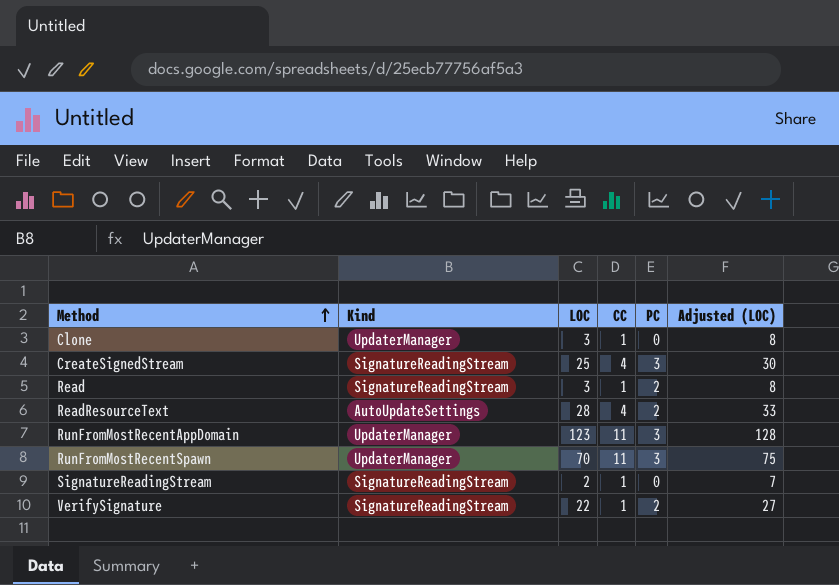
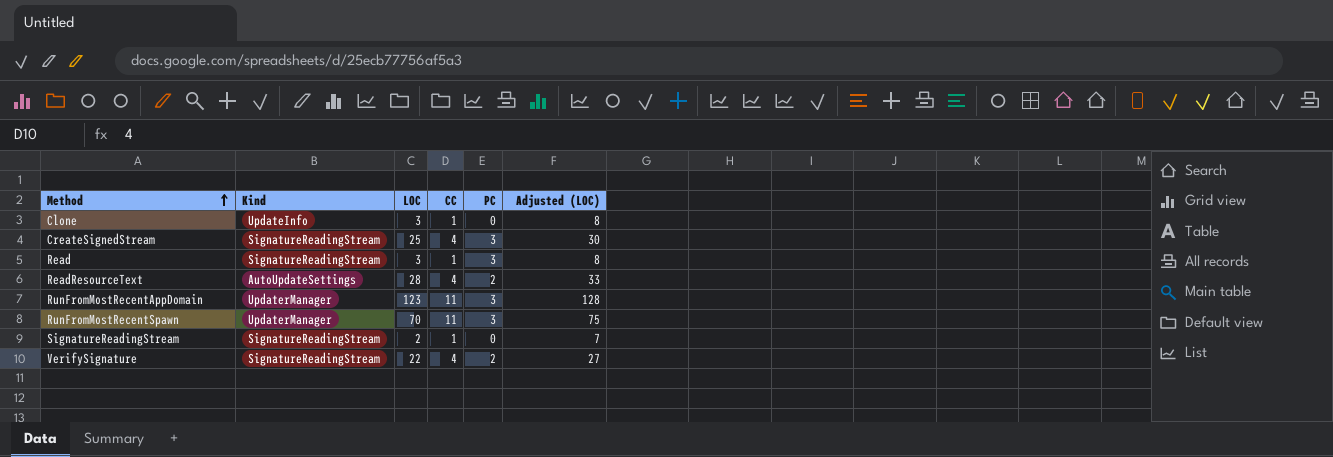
Clone | Kind: UpdaterManager -> UpdateInfo
Read | PC: 2 -> 3
VerifySignature | CC: 1 -> 4

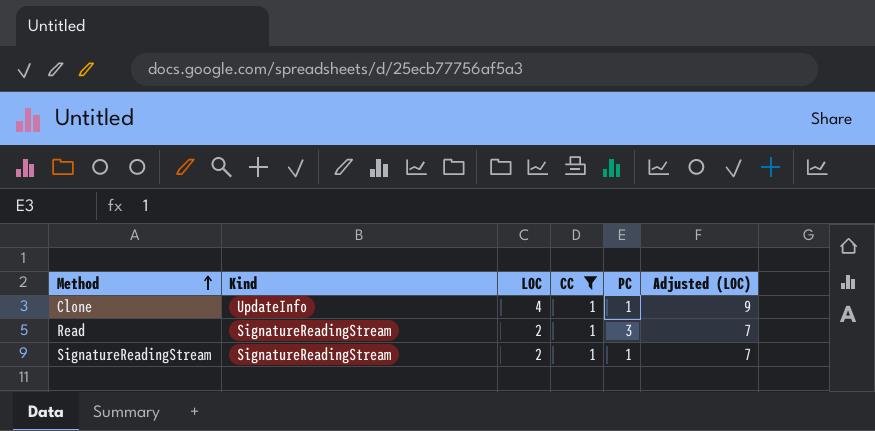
filter: none -> CC = 1
Clone | LOC: 3 -> 4
Clone | PC: 0 -> 1
Clone | Adjusted (LOC): 8 -> 9
Read | LOC: 3 -> 2
Read | Adjusted (LOC): 8 -> 7
SignatureReadingStream | PC: 0 -> 1

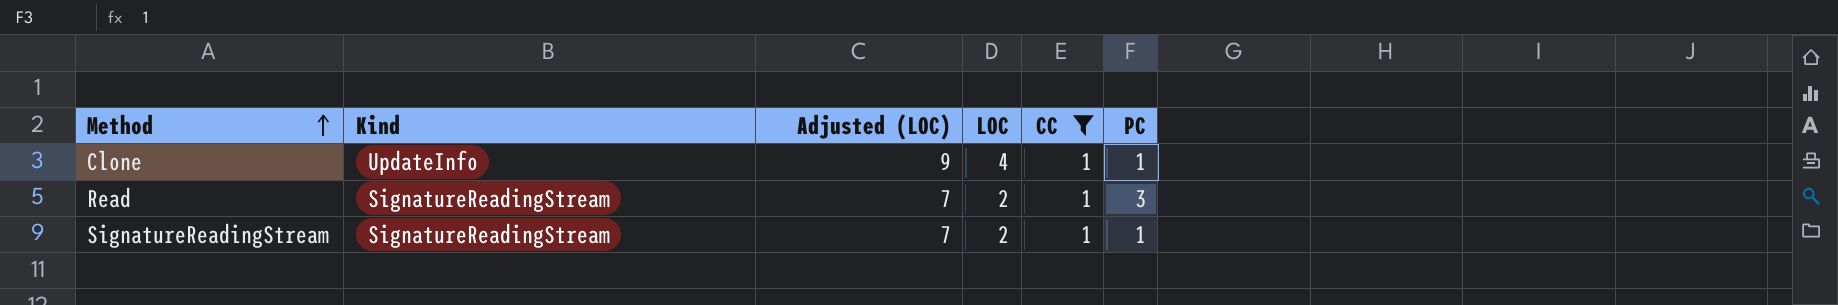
column Adjusted (LOC) | position: 6 -> 3

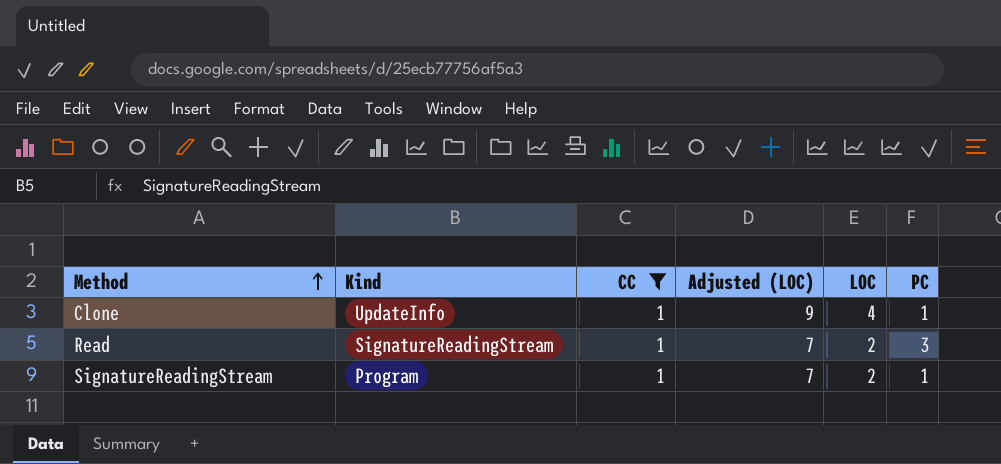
column CC | position: 5 -> 3
SignatureReadingStream | Kind: SignatureReadingStream -> Program

